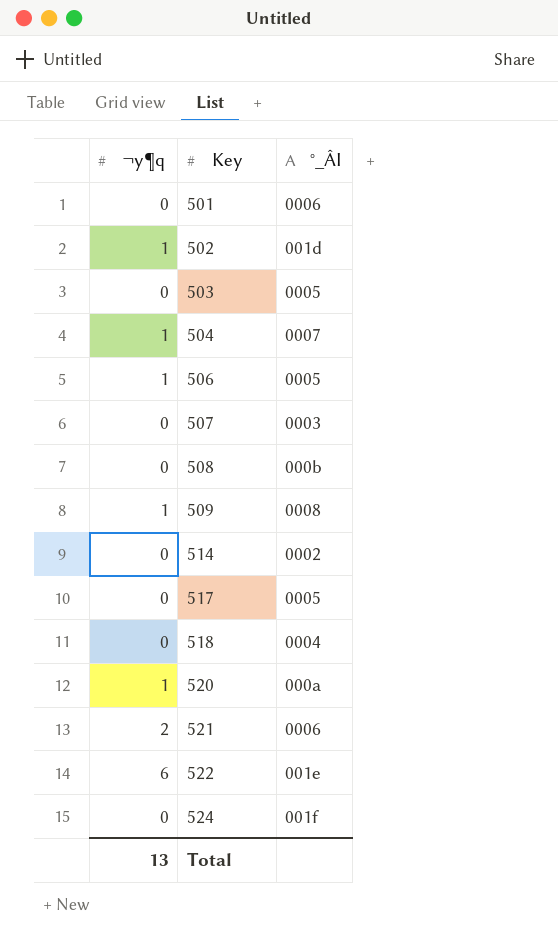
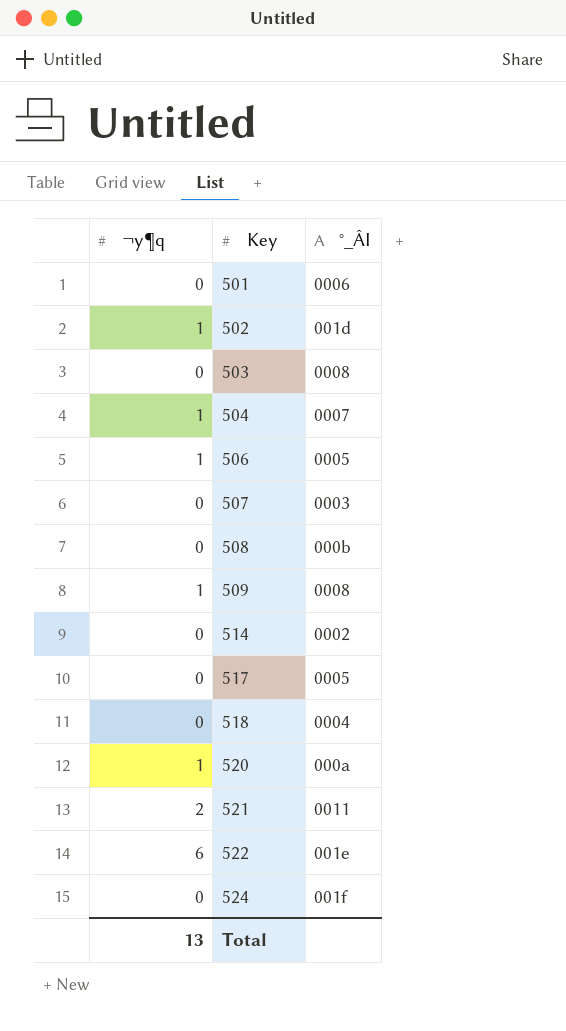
503 | °_ÂI: 0005 -> 0008
521 | °_ÂI: 0006 -> 0011

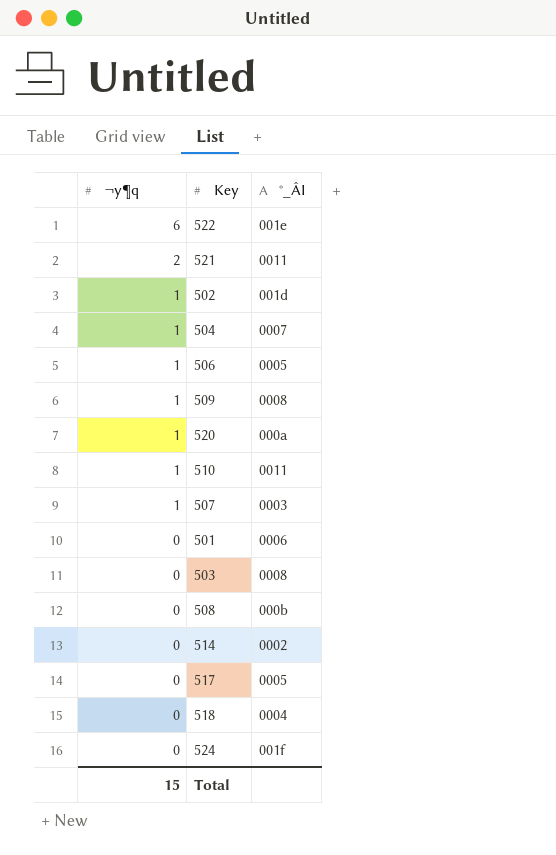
row order: Key ascending -> ¬y¶q descending
row 510: none -> 1 | 0011
507 | ¬y¶q: 0 -> 1
Total | ¬y¶q: 13 -> 15

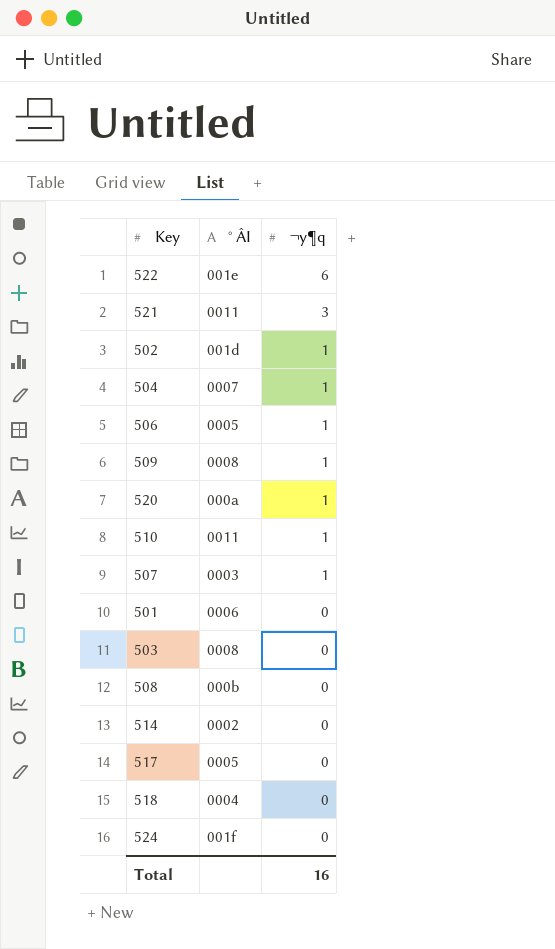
column name: °_ÂI -> ° ÂI
column ¬y¶q | position: 1 -> 3
521 | ¬y¶q: 2 -> 3
Total | ¬y¶q: 15 -> 16

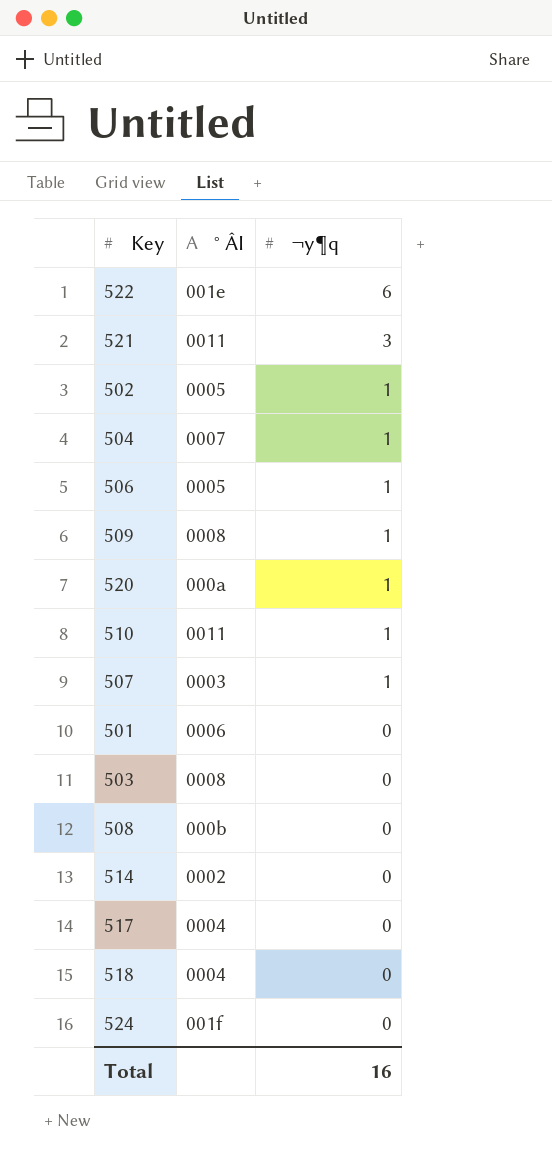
502 | ° ÂI: 001d -> 0005
517 | ° ÂI: 0005 -> 0004

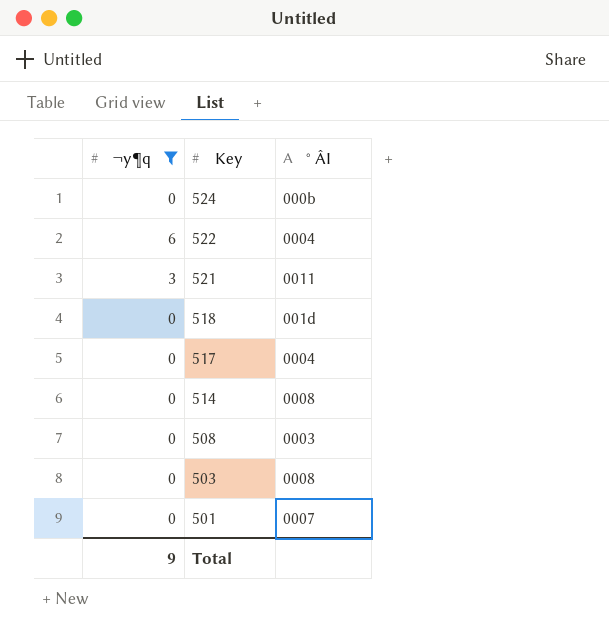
filter: none -> ¬y¶q != 1
row order: ¬y¶q descending -> Key descending
column ¬y¶q | position: 3 -> 1
524 | ° ÂI: 001f -> 000b
522 | ° ÂI: 001e -> 0004
518 | ° ÂI: 0004 -> 001d
514 | ° ÂI: 0002 -> 0008
508 | ° ÂI: 000b -> 0003
501 | ° ÂI: 0006 -> 0007
Total | ¬y¶q: 16 -> 9

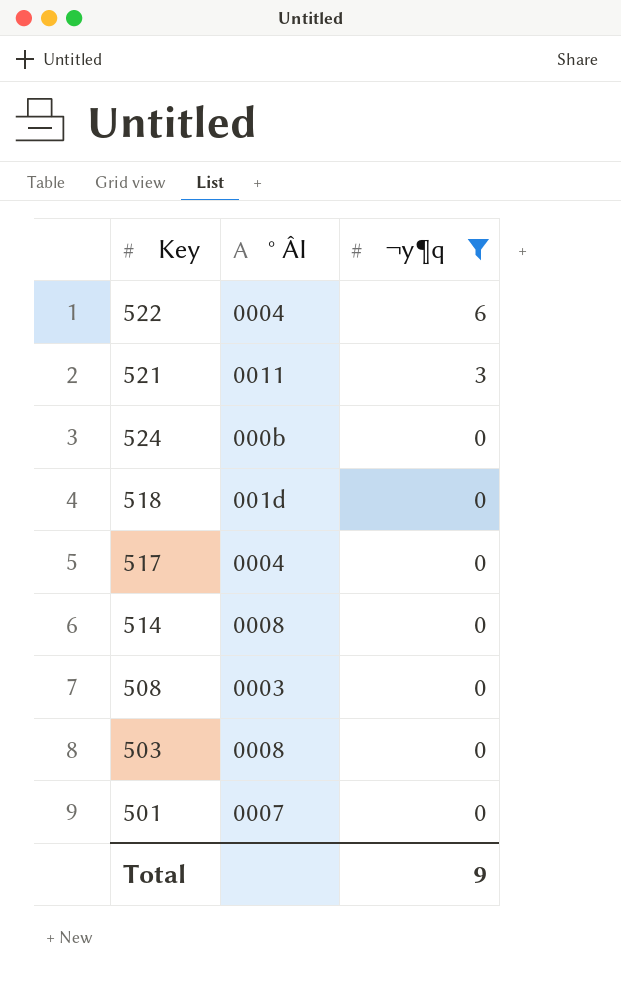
row order: Key descending -> ¬y¶q descending
column ¬y¶q | position: 1 -> 3

